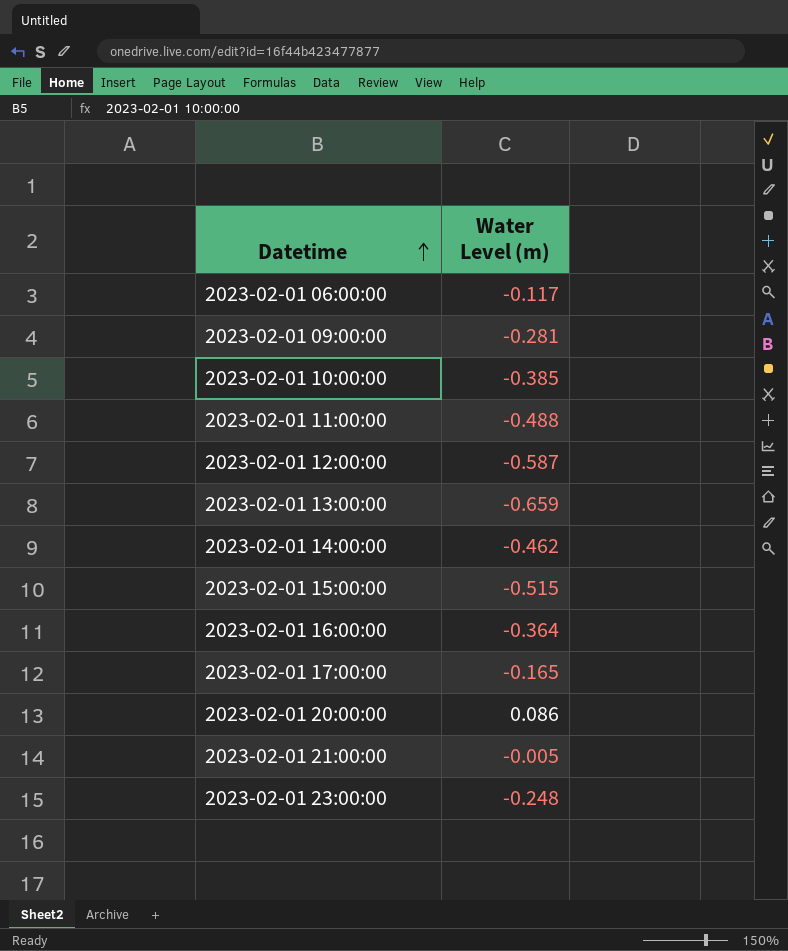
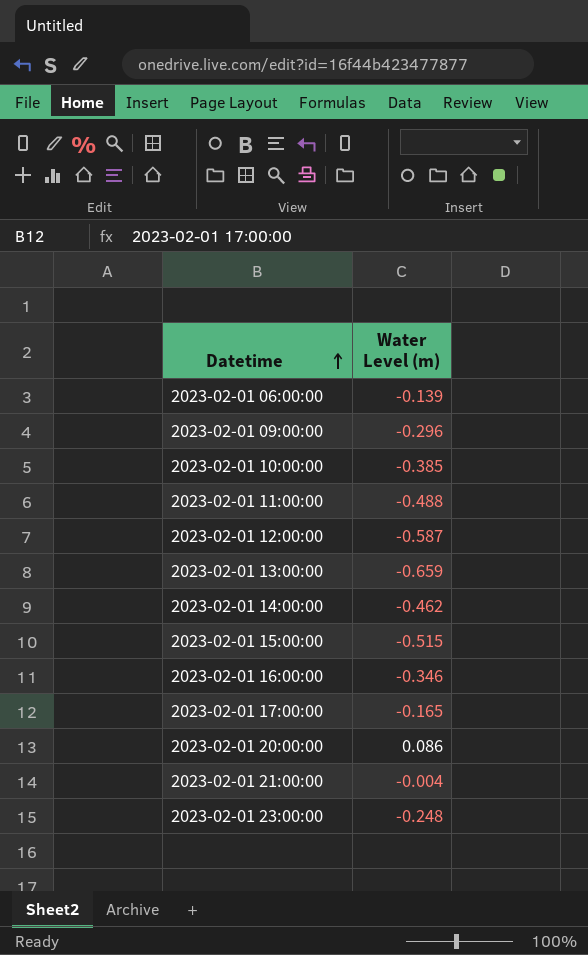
2023-02-01 06:00:00 | Water Level (m): -0.117 -> -0.139
2023-02-01 09:00:00 | Water Level (m): -0.281 -> -0.296
2023-02-01 16:00:00 | Water Level (m): -0.364 -> -0.346
2023-02-01 21:00:00 | Water Level (m): -0.005 -> -0.004

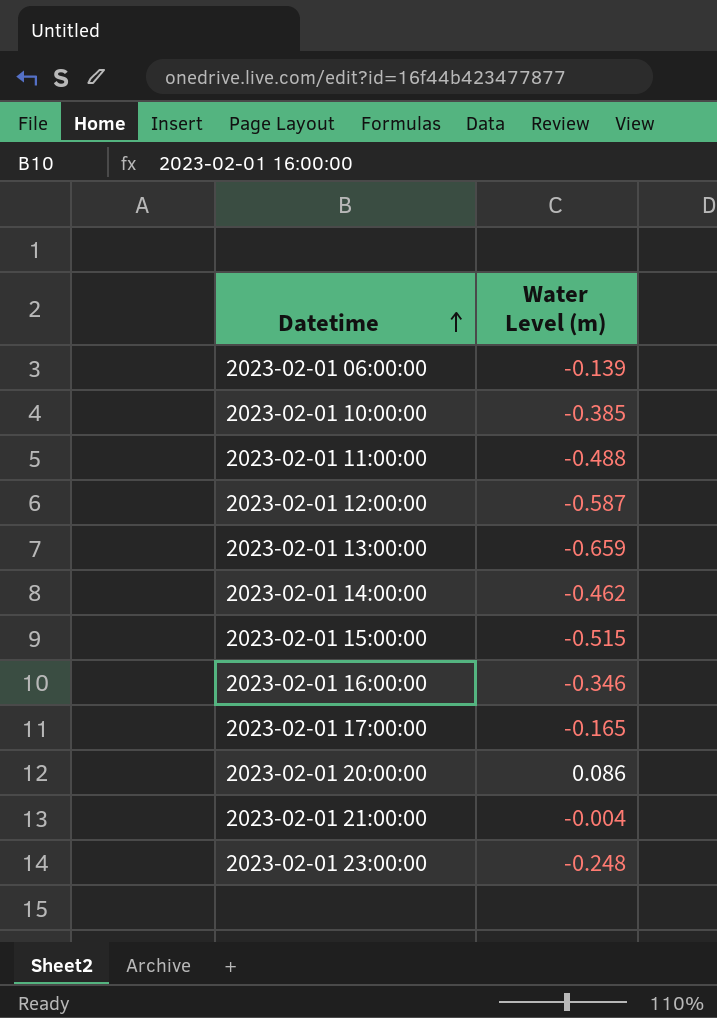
row 2023-02-01 09:00:00: -0.296 -> none

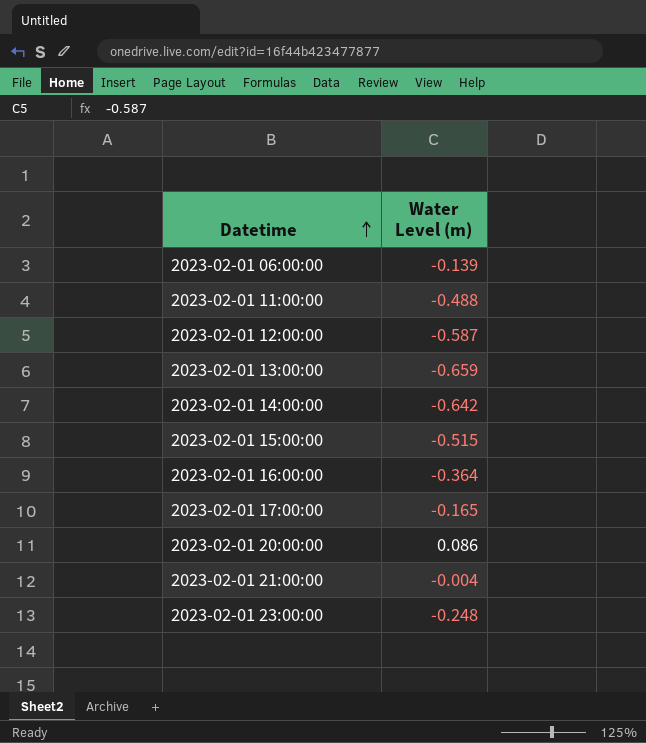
row 2023-02-01 10:00:00: -0.385 -> none
2023-02-01 14:00:00 | Water Level (m): -0.462 -> -0.642
2023-02-01 16:00:00 | Water Level (m): -0.346 -> -0.364

